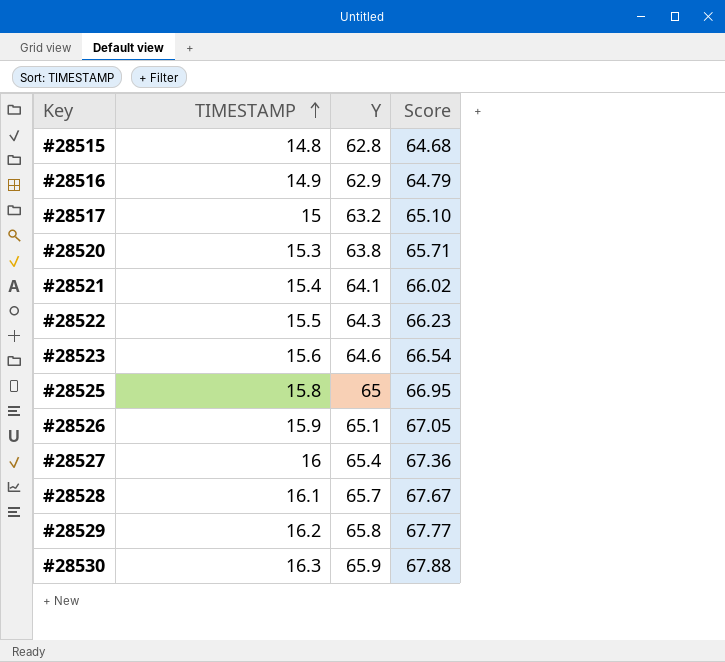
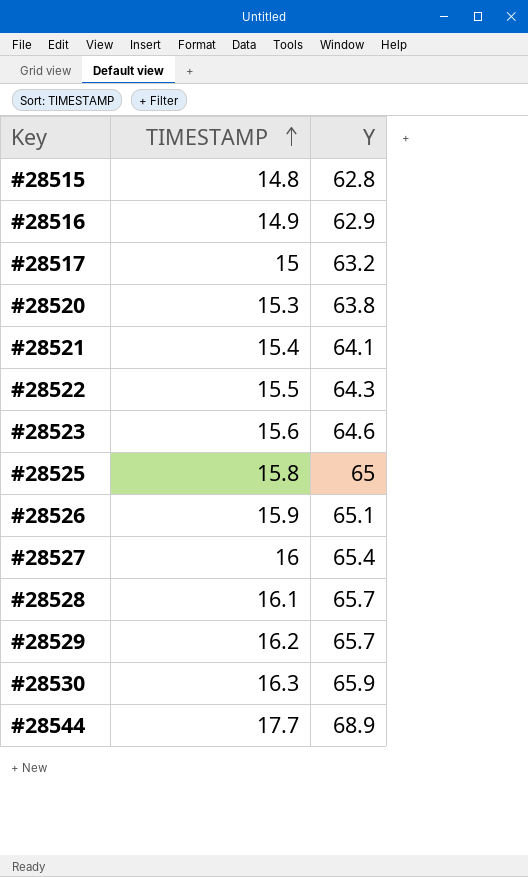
column Score | formula: [Y] * 1.03 -> none
#28529 | Y: 65.8 -> 65.7
row #28544: none -> 17.7 | 68.9

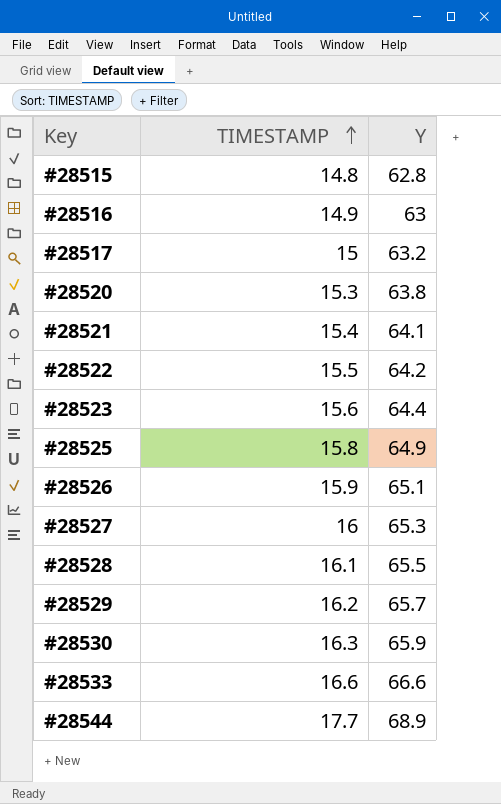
#28516 | Y: 62.9 -> 63
#28522 | Y: 64.3 -> 64.2
#28523 | Y: 64.6 -> 64.4
#28525 | Y: 65 -> 64.9
#28527 | Y: 65.4 -> 65.3
#28528 | Y: 65.7 -> 65.5
row #28533: none -> 16.6 | 66.6

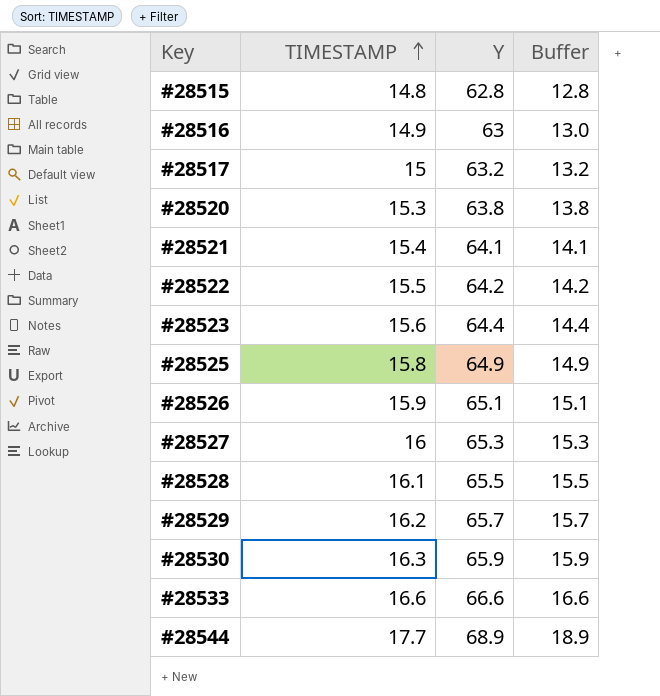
column Buffer | formula: none -> [Y] - 50

